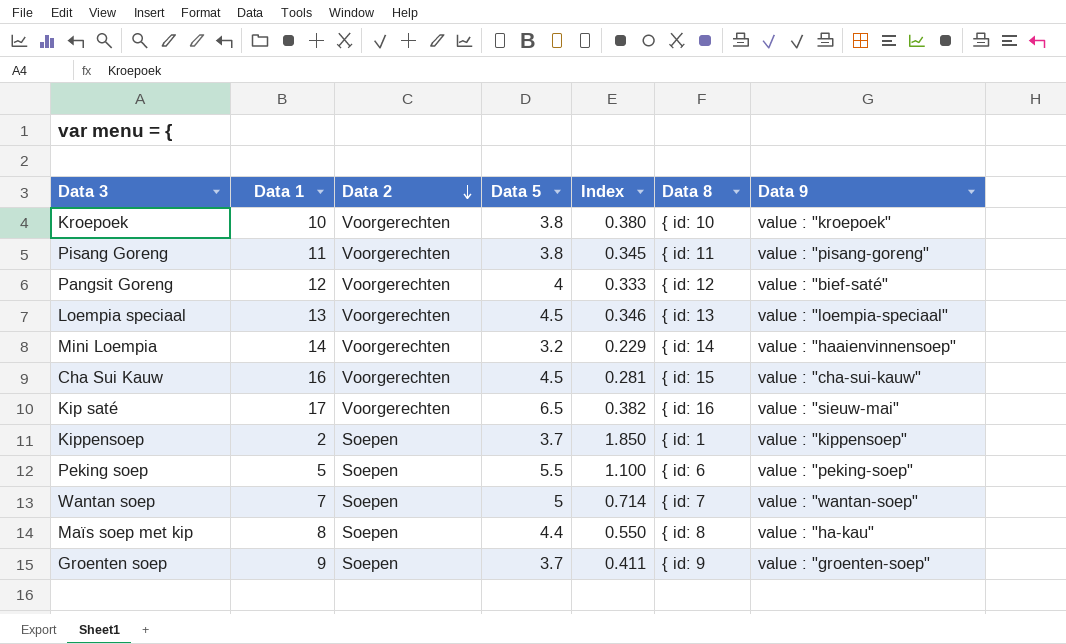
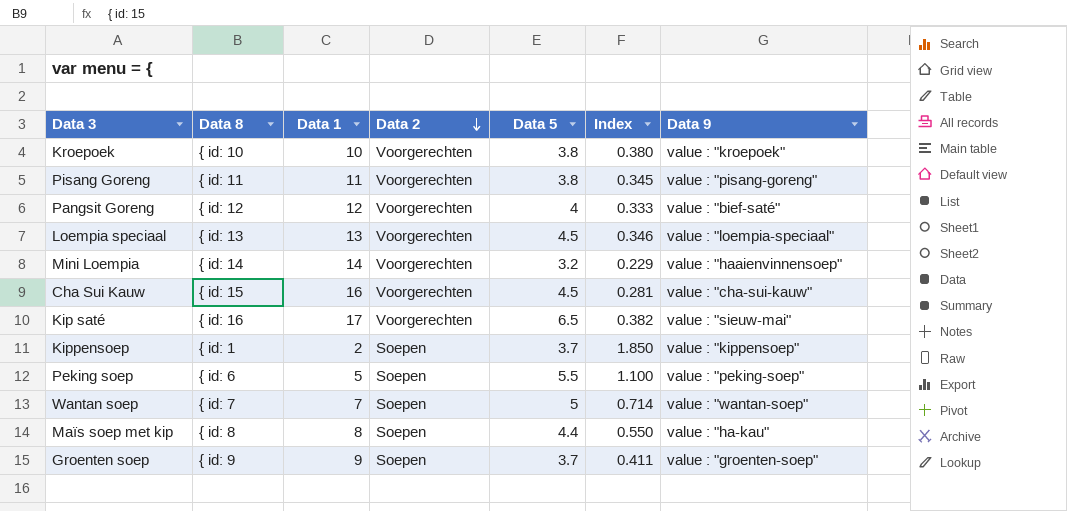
column Data 8 | position: 6 -> 2

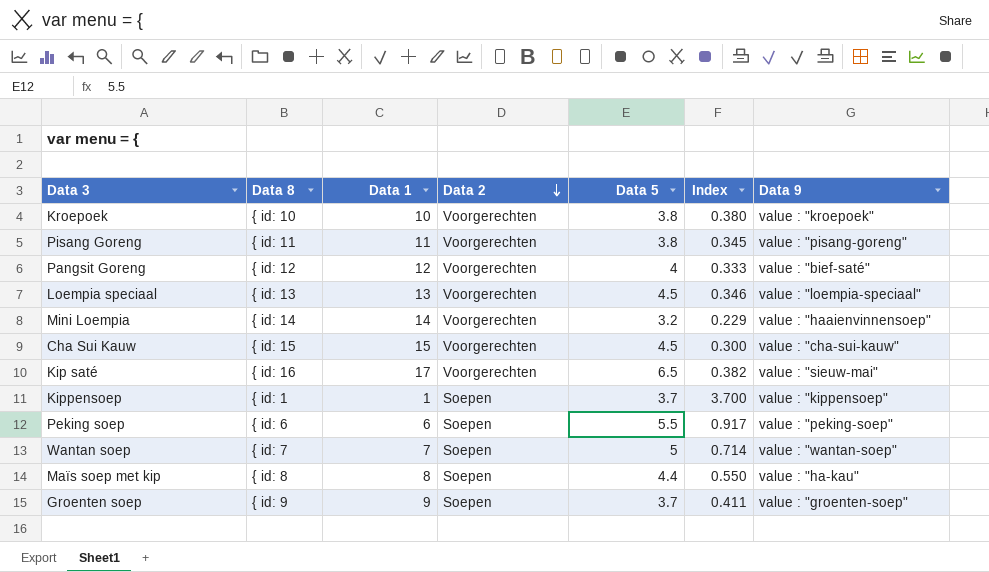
Cha Sui Kauw | Data 1: 16 -> 15
Cha Sui Kauw | Index: 0.281 -> 0.300
Kippensoep | Data 1: 2 -> 1
Kippensoep | Index: 1.850 -> 3.700
Peking soep | Data 1: 5 -> 6
Peking soep | Index: 1.100 -> 0.917

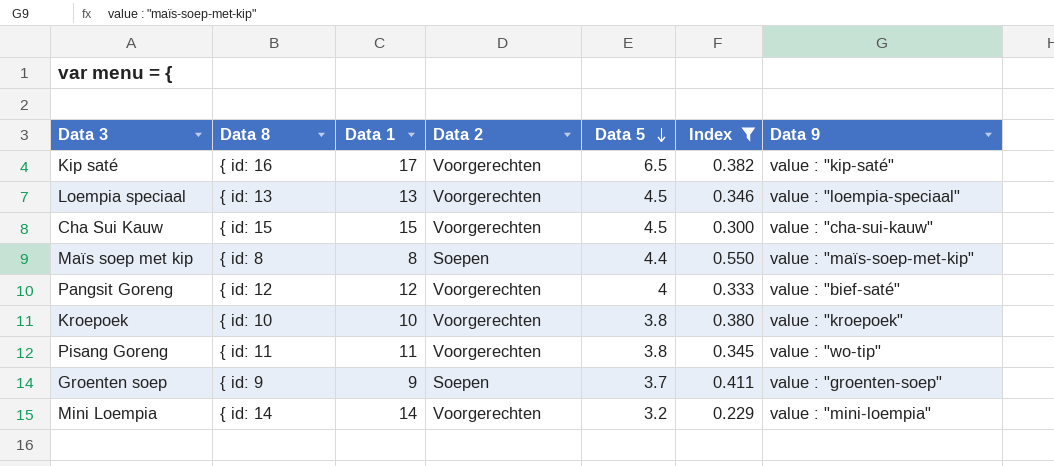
filter: none -> Index <= 0.550
row order: Data 2 descending -> Data 5 descending
Kip saté | Data 9: value : "sieuw-mai" -> value : "kip-saté"
Maïs soep met kip | Data 9: value : "ha-kau" -> value : "maïs-soep-met-kip"
Pisang Goreng | Data 9: value : "pisang-goreng" -> value : "wo-tip"
Mini Loempia | Data 9: value : "haaienvinnensoep" -> value : "mini-loempia"

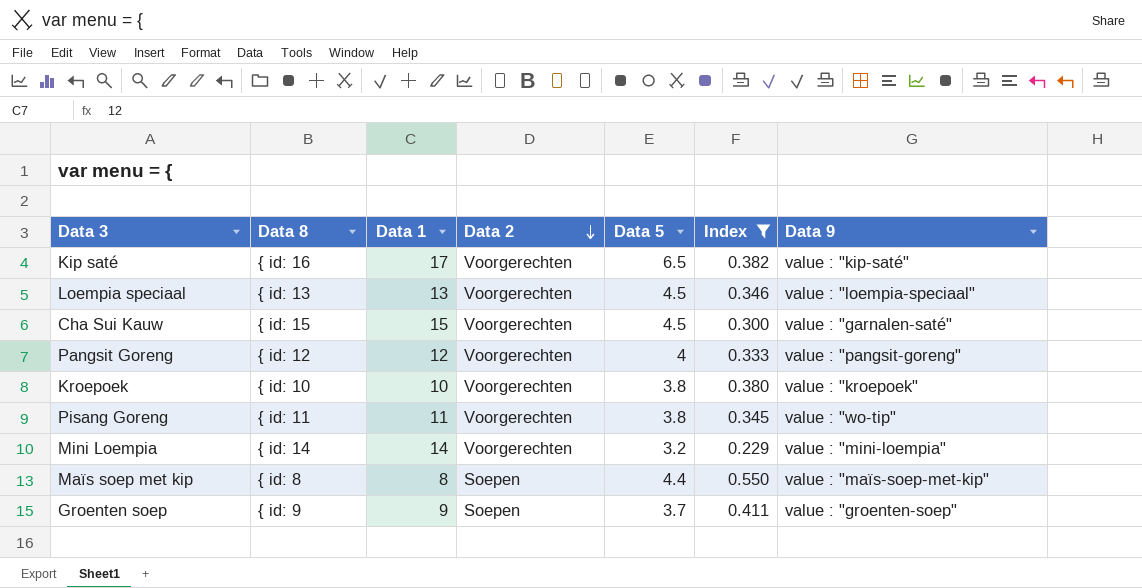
row order: Data 5 descending -> Data 2 descending
Cha Sui Kauw | Data 9: value : "cha-sui-kauw" -> value : "garnalen-saté"
Pangsit Goreng | Data 9: value : "bief-saté" -> value : "pangsit-goreng"

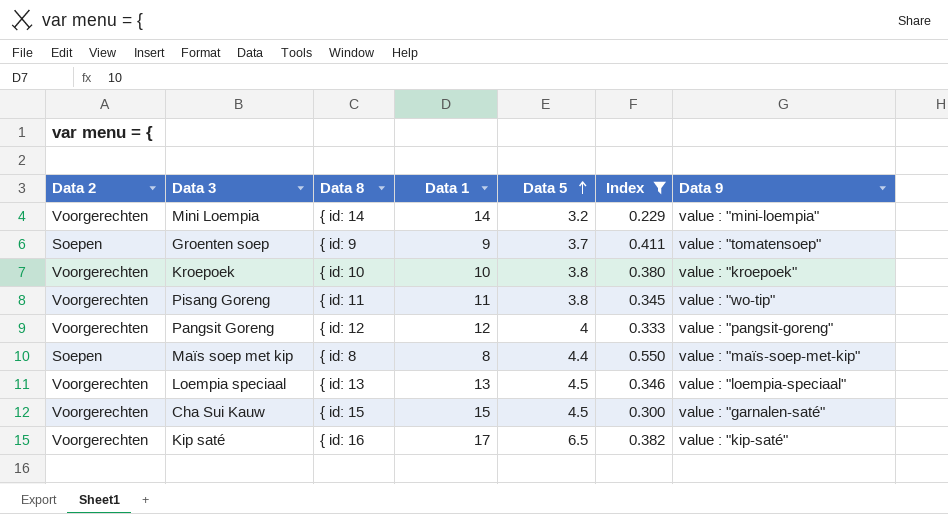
row order: Data 2 descending -> Data 5 ascending
column Data 2 | position: 4 -> 1
Groenten soep | Data 9: value : "groenten-soep" -> value : "tomatensoep"

